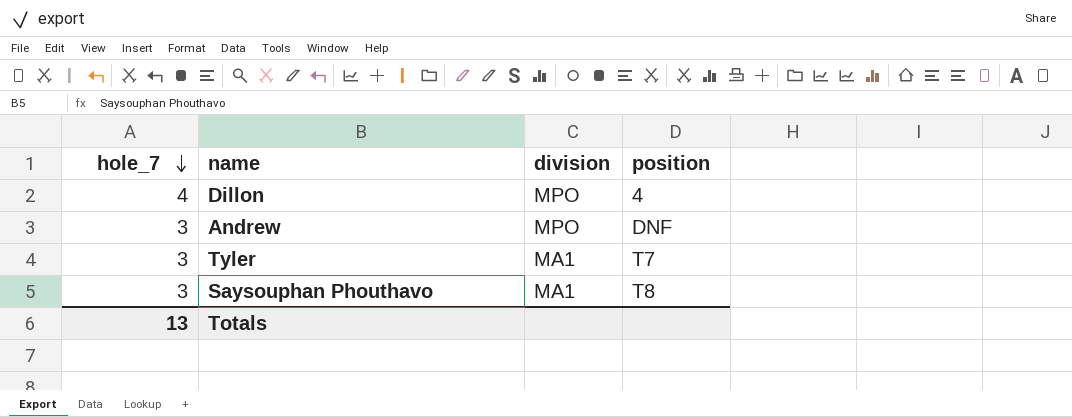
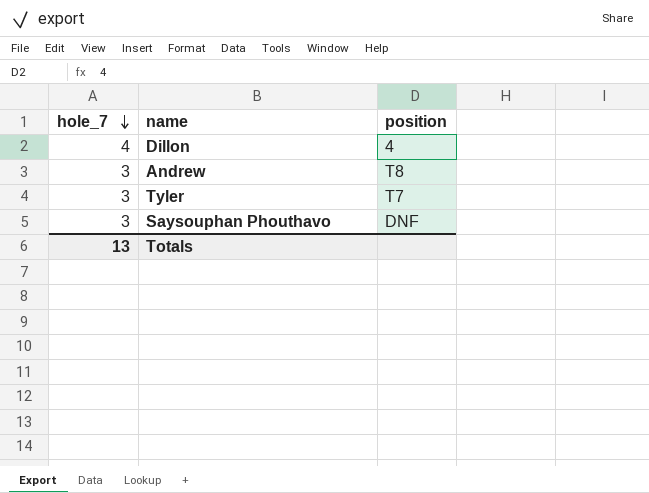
column division | position: 3 -> none
Andrew | position: DNF -> T8
Saysouphan Phouthavo | position: T8 -> DNF

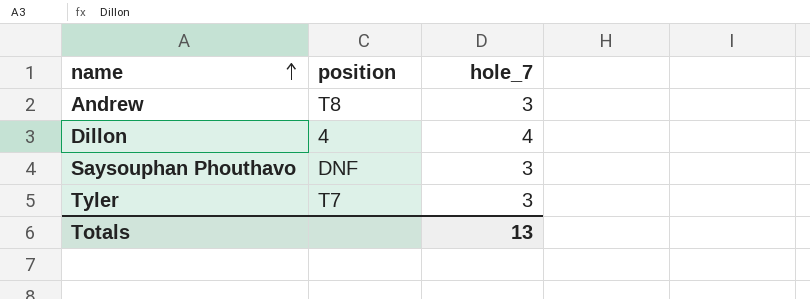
row order: hole_7 descending -> name ascending
column hole_7 | position: 1 -> 3

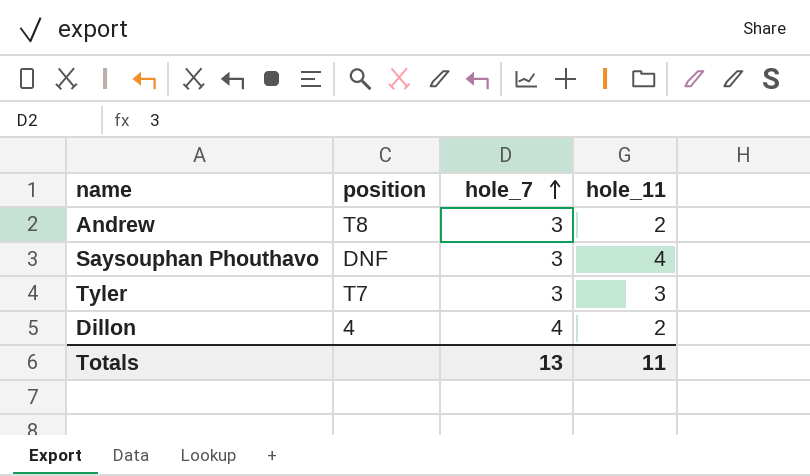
row order: name ascending -> hole_7 ascending
column hole_11 | position: none -> 4

